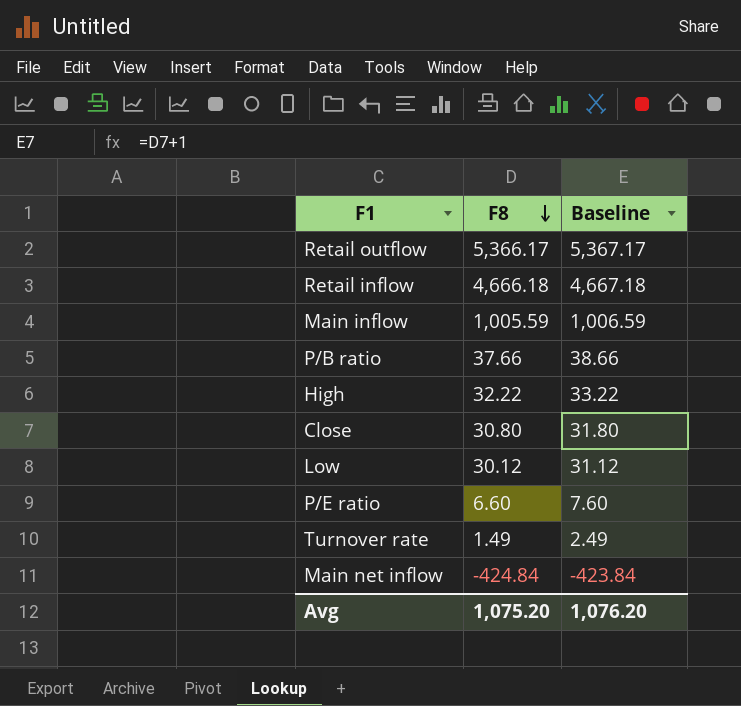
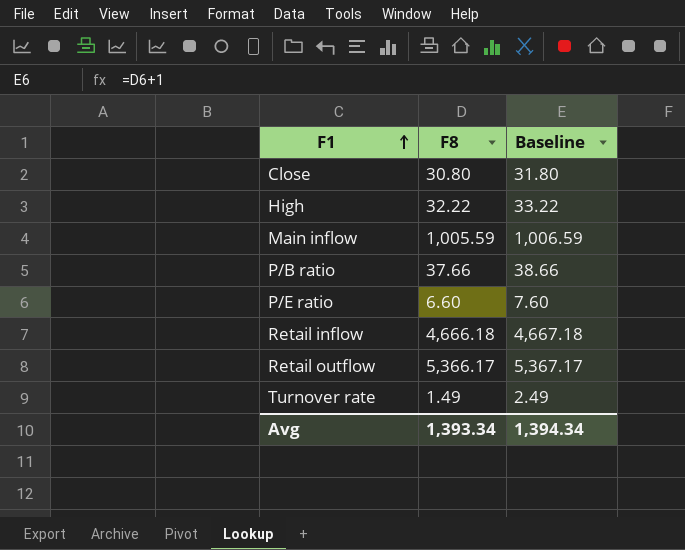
row order: F8 descending -> F1 ascending
row Low: 30.12 | 31.12 -> none
row Main net inflow: -424.84 | -423.84 -> none
Avg | F8: 1,075.20 -> 1,393.34
Avg | Baseline: 1,076.20 -> 1,394.34

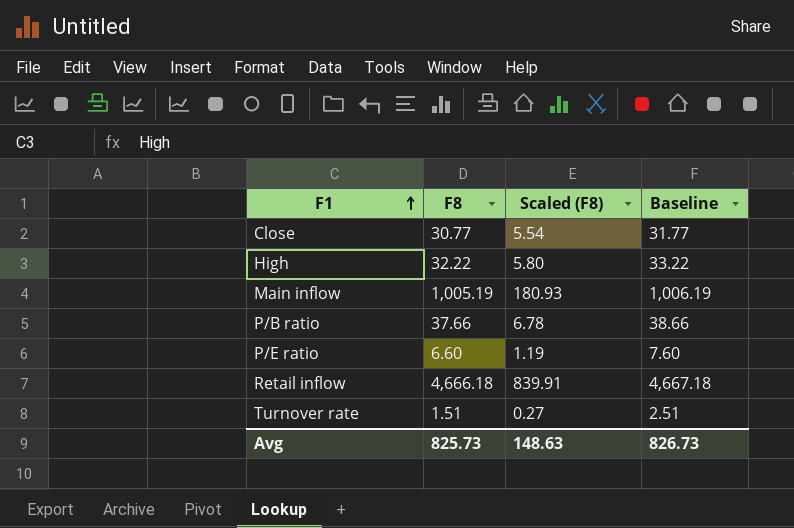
column Scaled (F8) | formula: none -> [F8] * 0.18
row Retail outflow: 5,366.17 | 5,367.17 -> none
Close | F8: 30.80 -> 30.77
Close | Baseline: 31.80 -> 31.77
Main inflow | F8: 1,005.59 -> 1,005.19
Main inflow | Baseline: 1,006.59 -> 1,006.19
Turnover rate | F8: 1.49 -> 1.51
Turnover rate | Baseline: 2.49 -> 2.51
Avg | F8: 1,393.34 -> 825.73
Avg | Baseline: 1,394.34 -> 826.73

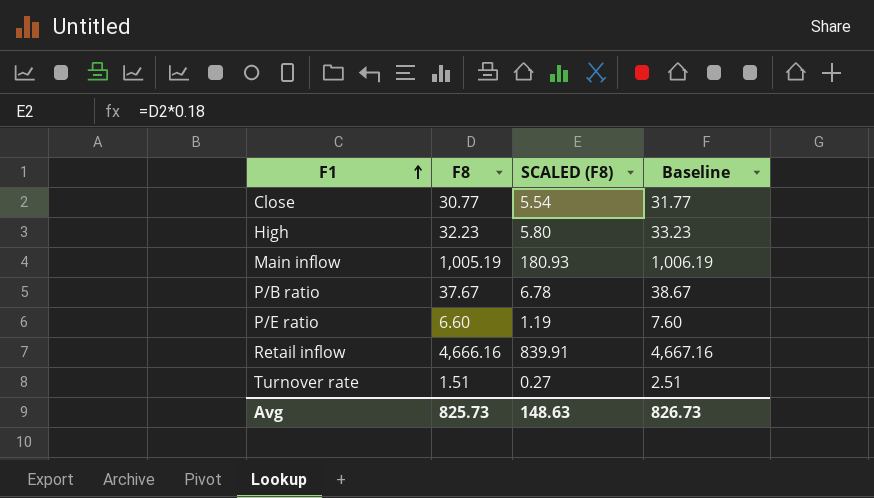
column name: Scaled (F8) -> SCALED (F8)
High | F8: 32.22 -> 32.23
High | Baseline: 33.22 -> 33.23
P/B ratio | F8: 37.66 -> 37.67
P/B ratio | Baseline: 38.66 -> 38.67
Retail inflow | F8: 4,666.18 -> 4,666.16
Retail inflow | Baseline: 4,667.18 -> 4,667.16

